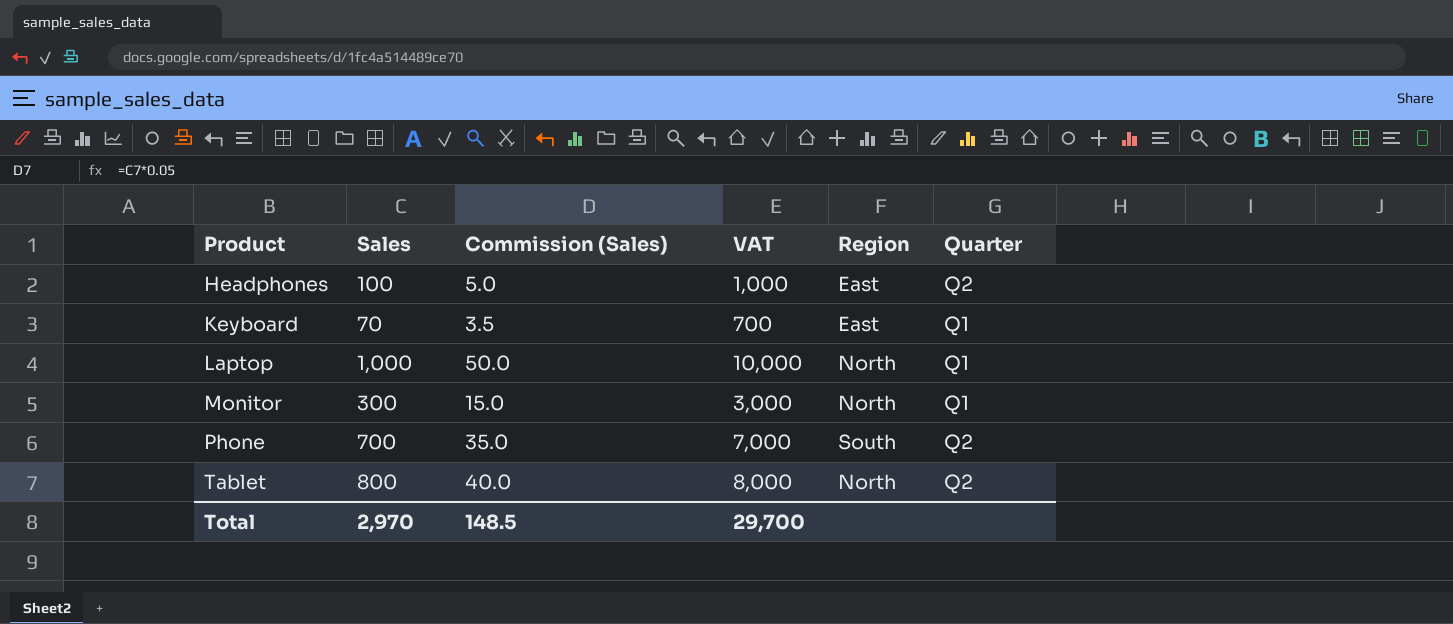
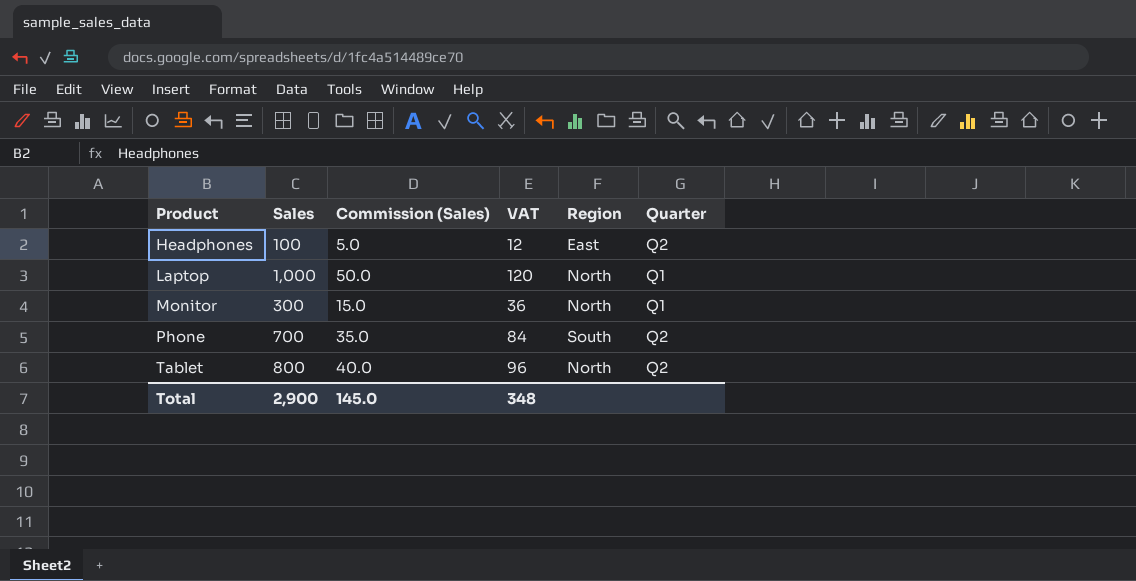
column VAT | formula: [Sales] * 10 -> [Sales] * 0.12
row Keyboard: 70 | 3.5 | 700 | East | Q1 -> none
Total | Sales: 2,970 -> 2,900
Total | Commission (Sales): 148.5 -> 145.0
Total | VAT: 29,700 -> 348

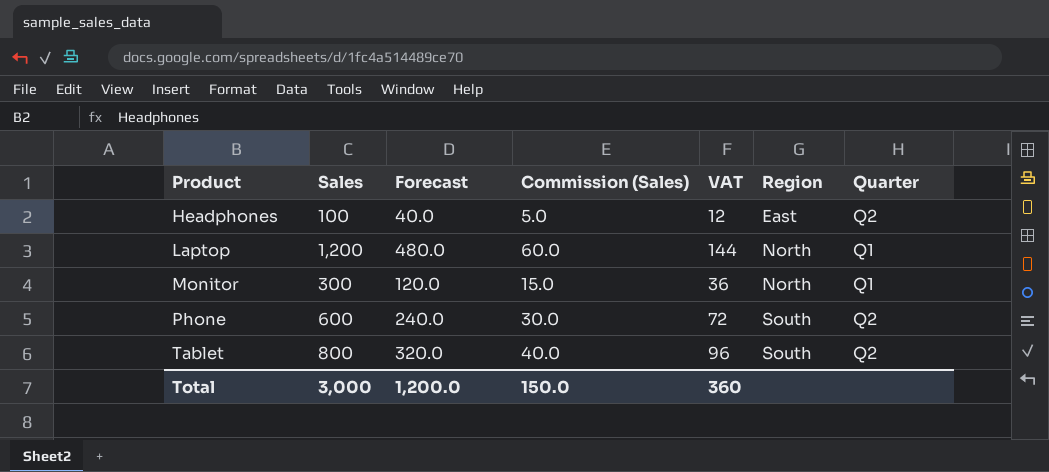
column Forecast | formula: none -> [Sales] * 0.4
Laptop | Sales: 1,000 -> 1,200
Laptop | Commission (Sales): 50.0 -> 60.0
Laptop | VAT: 120 -> 144
Phone | Sales: 700 -> 600
Phone | Commission (Sales): 35.0 -> 30.0
Phone | VAT: 84 -> 72
Tablet | Region: North -> South
Total | Sales: 2,900 -> 3,000
Total | Commission (Sales): 145.0 -> 150.0
Total | VAT: 348 -> 360

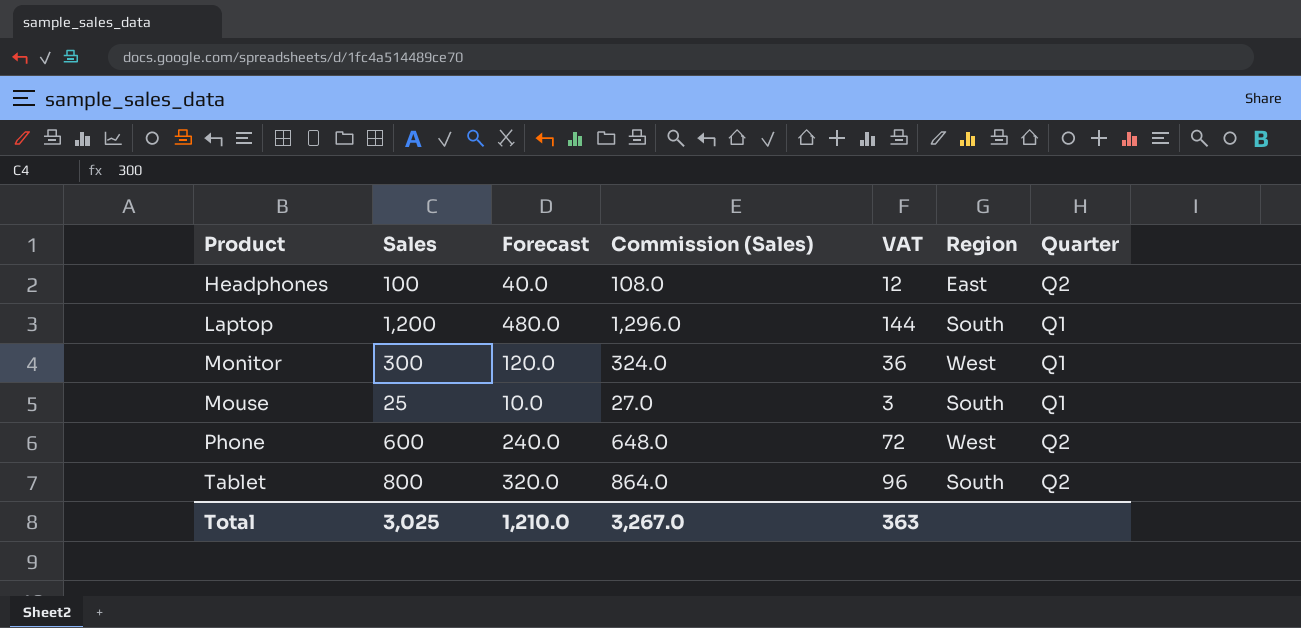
column Commission (Sales) | formula: [Sales] * 0.05 -> [Sales] * 1.08
Laptop | Region: North -> South
Monitor | Region: North -> West
row Mouse: none -> 25 | 10.0 | 27.0 | 3 | South | Q1
Phone | Region: South -> West
Total | Sales: 3,000 -> 3,025
Total | Forecast: 1,200.0 -> 1,210.0
Total | Commission (Sales): 150.0 -> 3,267.0
Total | VAT: 360 -> 363

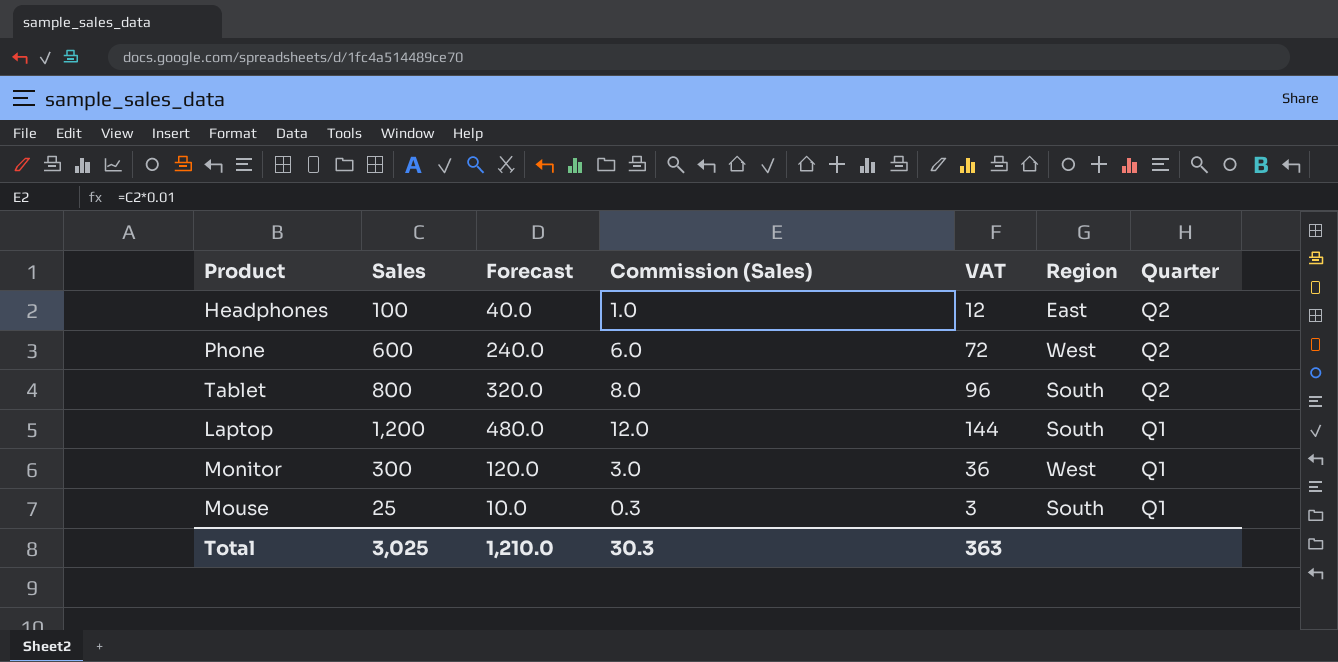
row order: Product ascending -> Quarter descending
column Commission (Sales) | formula: [Sales] * 1.08 -> [Sales] * 0.01
Total | Commission (Sales): 3,267.0 -> 30.3

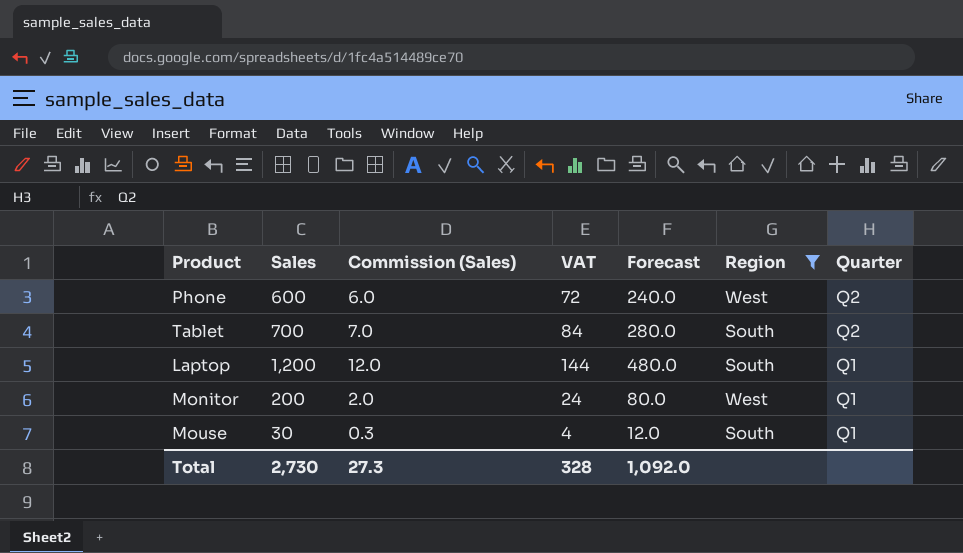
filter: none -> Region != East
column Forecast | position: 3 -> 5
Tablet | Sales: 800 -> 700
Tablet | Commission (Sales): 8.0 -> 7.0
Tablet | VAT: 96 -> 84
Tablet | Forecast: 320.0 -> 280.0
Monitor | Sales: 300 -> 200
Monitor | Commission (Sales): 3.0 -> 2.0
Monitor | VAT: 36 -> 24
Monitor | Forecast: 120.0 -> 80.0
Mouse | Sales: 25 -> 30
Mouse | VAT: 3 -> 4
Mouse | Forecast: 10.0 -> 12.0
Total | Sales: 3,025 -> 2,730
Total | Commission (Sales): 30.3 -> 27.3
Total | VAT: 363 -> 328
Total | Forecast: 1,210.0 -> 1,092.0

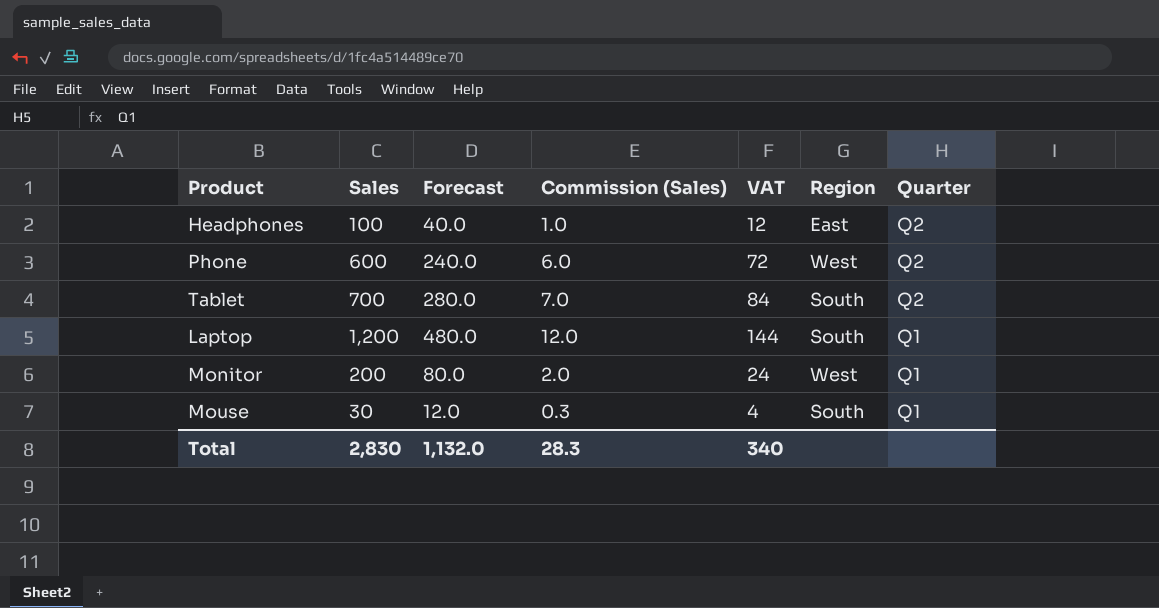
filter: Region != East -> none
column Forecast | position: 5 -> 3
Total | Sales: 2,730 -> 2,830
Total | Forecast: 1,092.0 -> 1,132.0
Total | Commission (Sales): 27.3 -> 28.3
Total | VAT: 328 -> 340

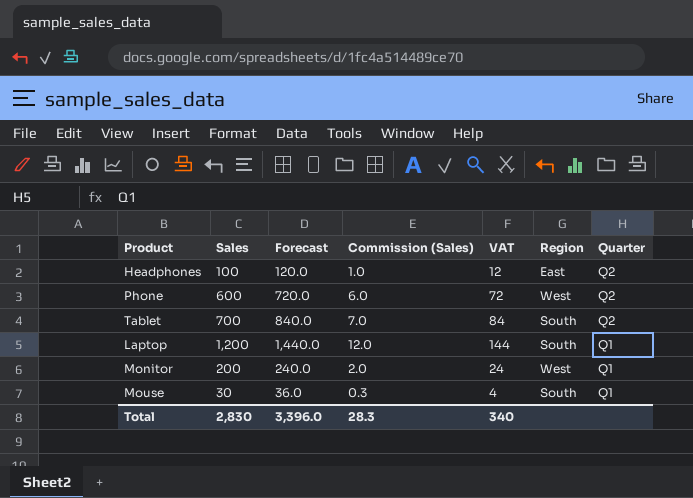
column Forecast | formula: [Sales] * 0.4 -> [Sales] * 1.2
Total | Forecast: 1,132.0 -> 3,396.0

